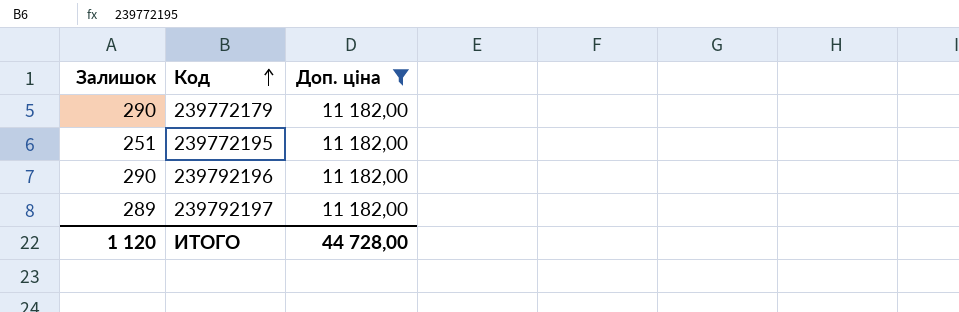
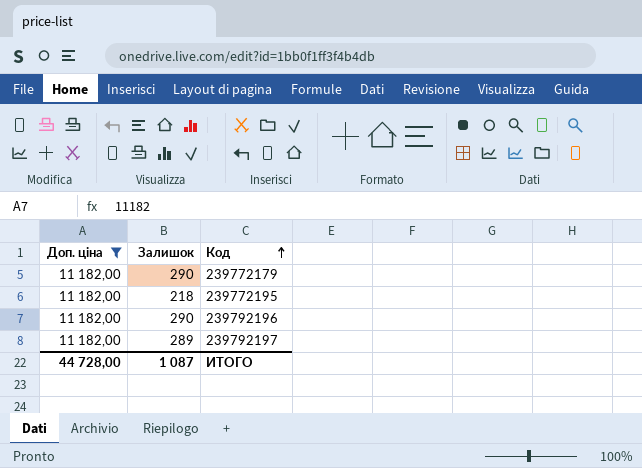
column Доп. ціна | position: 3 -> 1
239772195 | Залишок: 251 -> 218
ИТОГО | Залишок: 1 120 -> 1 087

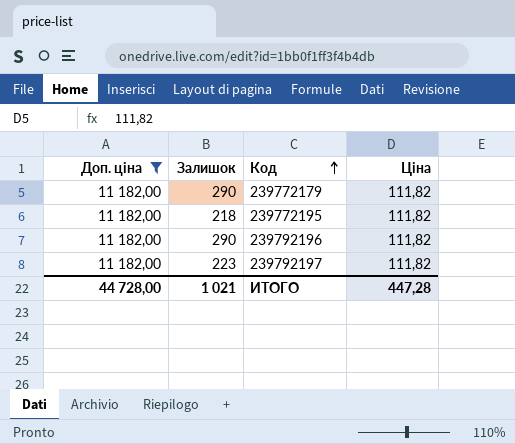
column Ціна | position: none -> 4
239792197 | Залишок: 289 -> 223
ИТОГО | Залишок: 1 087 -> 1 021

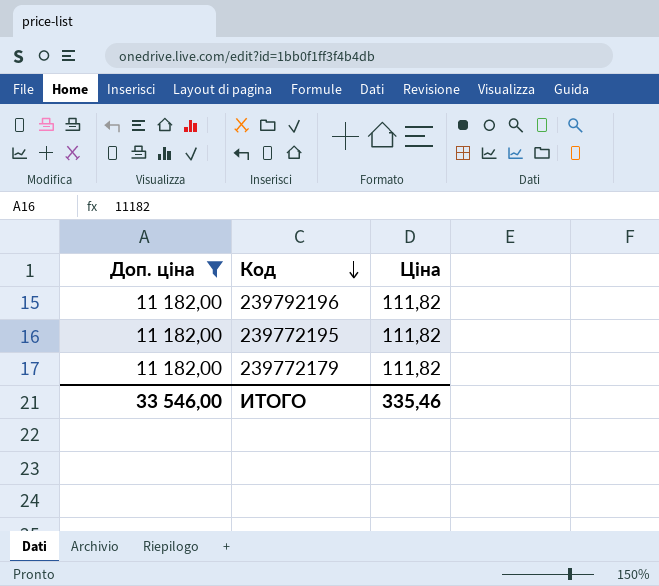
row order: Код ascending -> Код descending
column Залишок | position: 2 -> none
row 239792197: 11 182,00 | 223 | 111,82 -> none
ИТОГО | Доп. ціна: 44 728,00 -> 33 546,00
ИТОГО | Ціна: 447,28 -> 335,46

